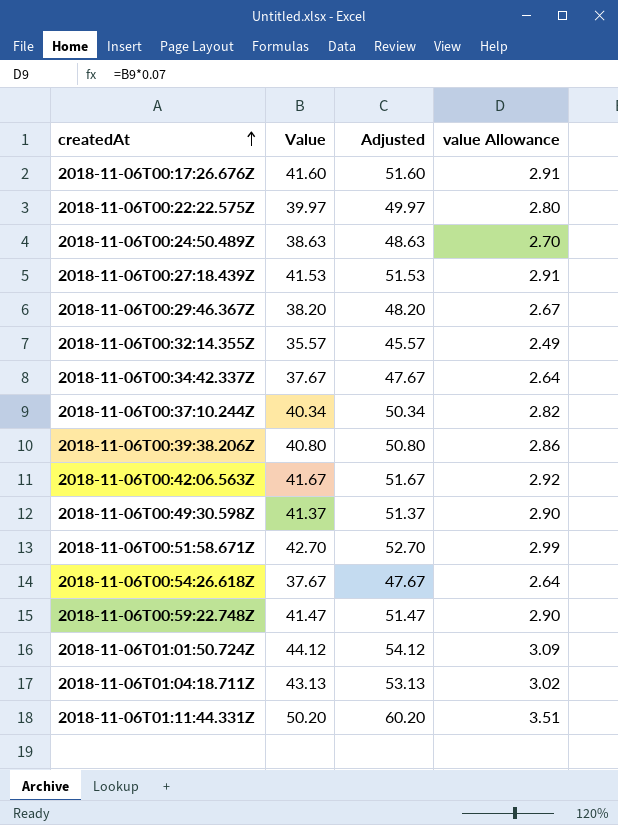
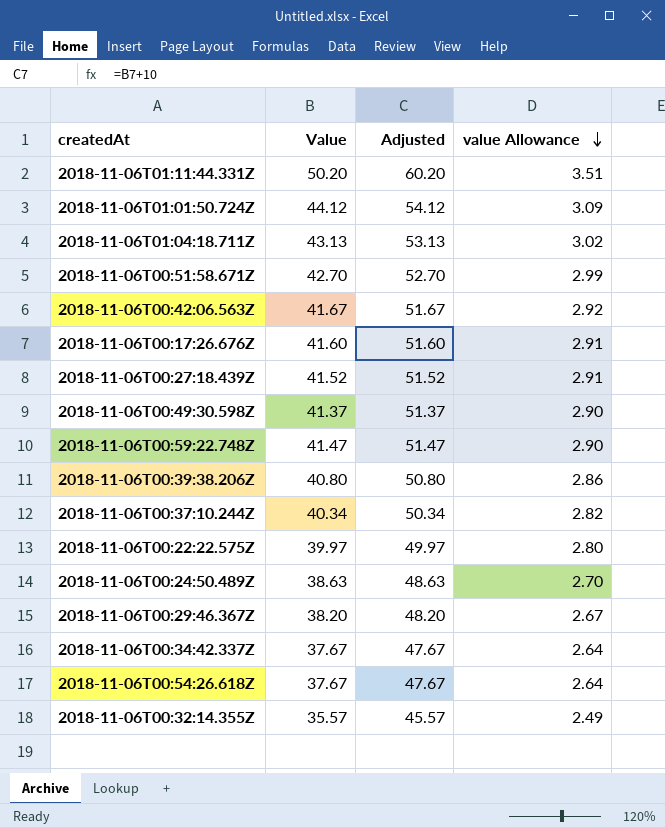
row order: createdAt ascending -> value Allowance descending
2018-11-06T00:27:18.439Z | Value: 41.53 -> 41.52
2018-11-06T00:27:18.439Z | Adjusted: 51.53 -> 51.52

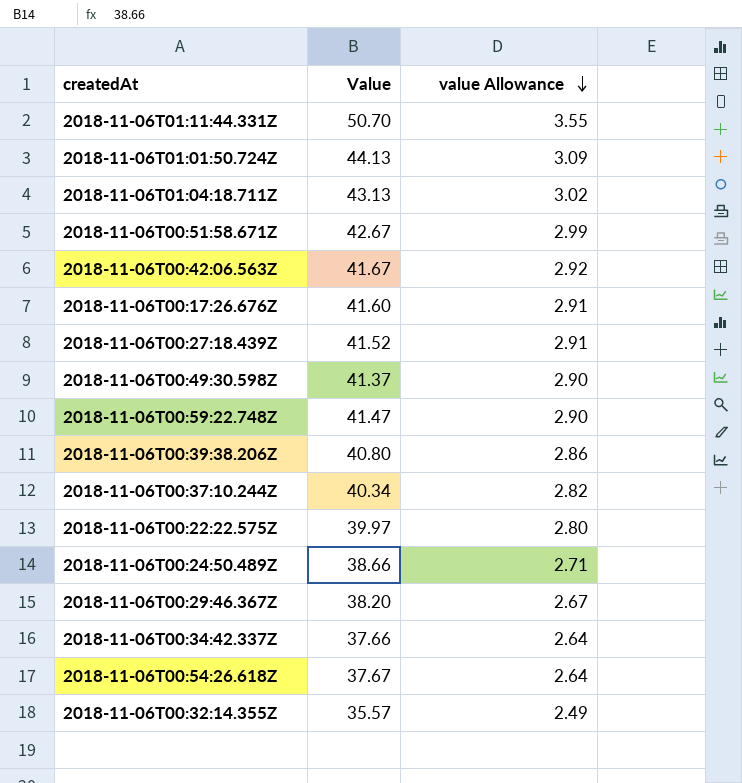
column Adjusted | formula: [Value] + 10 -> none
2018-11-06T01:11:44.331Z | Value: 50.20 -> 50.70
2018-11-06T01:11:44.331Z | value Allowance: 3.51 -> 3.55
2018-11-06T01:01:50.724Z | Value: 44.12 -> 44.13
2018-11-06T00:51:58.671Z | Value: 42.70 -> 42.67
2018-11-06T00:24:50.489Z | Value: 38.63 -> 38.66
2018-11-06T00:24:50.489Z | value Allowance: 2.70 -> 2.71
2018-11-06T00:34:42.337Z | Value: 37.67 -> 37.66

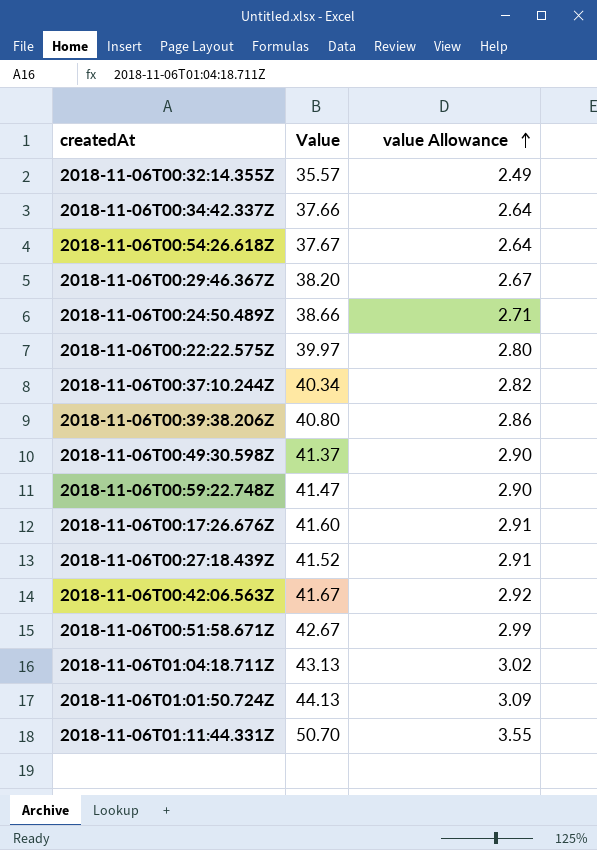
row order: value Allowance descending -> value Allowance ascending

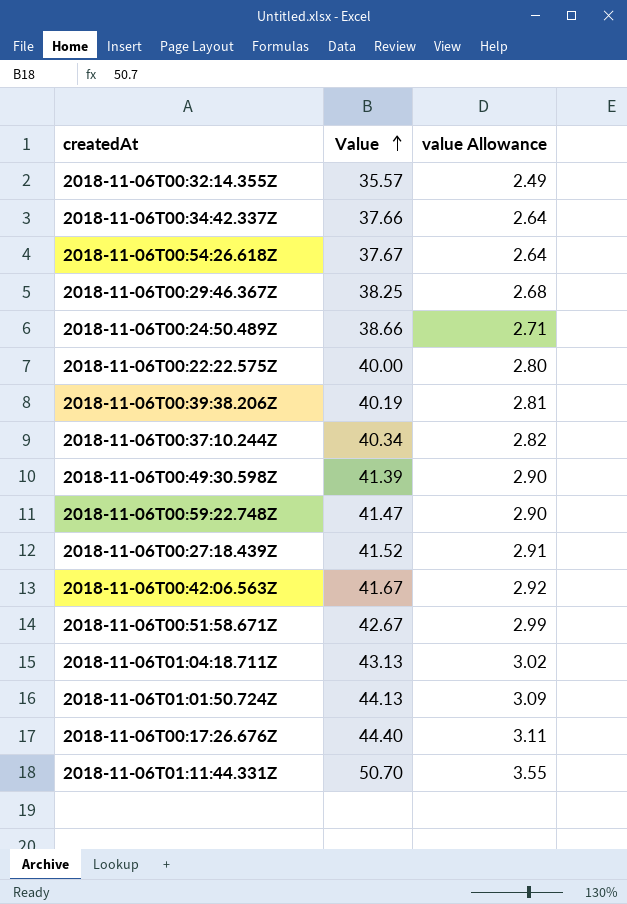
row order: value Allowance ascending -> Value ascending
2018-11-06T00:29:46.367Z | Value: 38.20 -> 38.25
2018-11-06T00:29:46.367Z | value Allowance: 2.67 -> 2.68
2018-11-06T00:22:22.575Z | Value: 39.97 -> 40.00
2018-11-06T00:39:38.206Z | Value: 40.80 -> 40.19
2018-11-06T00:39:38.206Z | value Allowance: 2.86 -> 2.81
2018-11-06T00:49:30.598Z | Value: 41.37 -> 41.39
2018-11-06T00:17:26.676Z | Value: 41.60 -> 44.40
2018-11-06T00:17:26.676Z | value Allowance: 2.91 -> 3.11

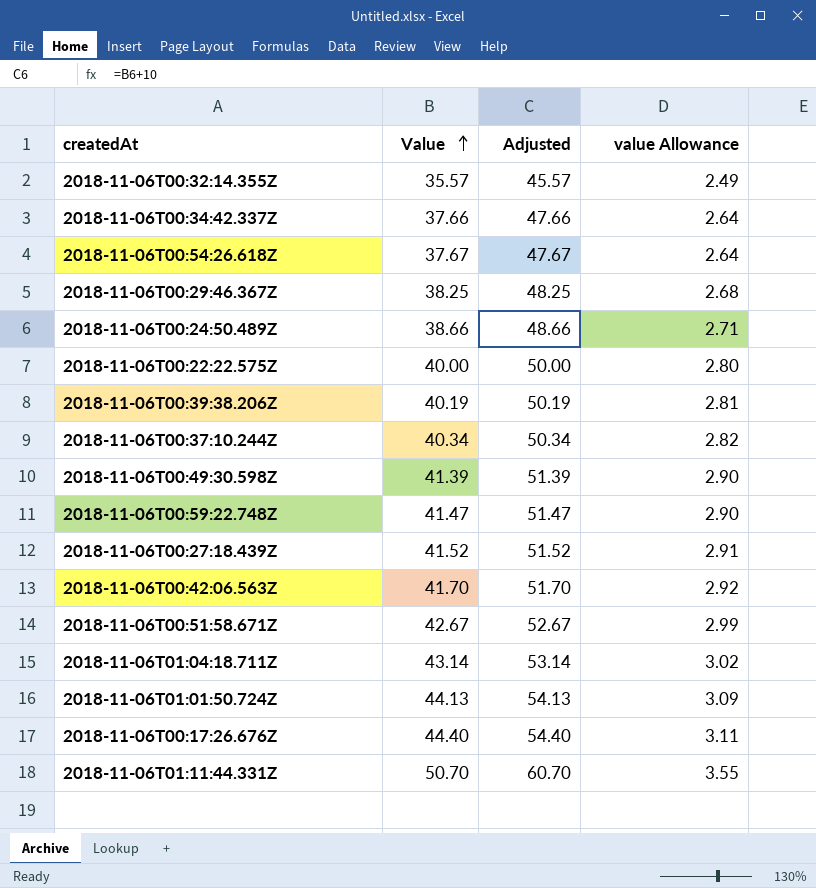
column Adjusted | formula: none -> [Value] + 10
2018-11-06T00:42:06.563Z | Value: 41.67 -> 41.70
2018-11-06T01:04:18.711Z | Value: 43.13 -> 43.14

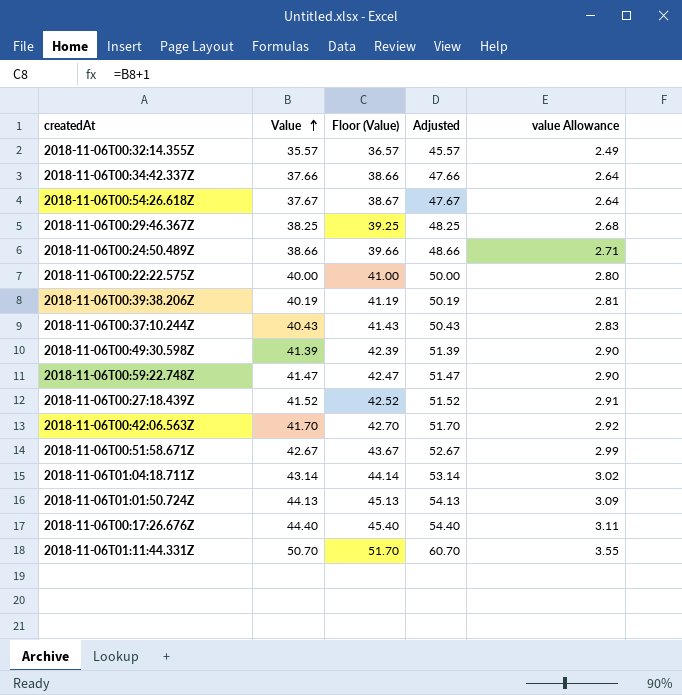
column Floor (Value) | formula: none -> [Value] + 1
2018-11-06T00:37:10.244Z | Value: 40.34 -> 40.43
2018-11-06T00:37:10.244Z | Adjusted: 50.34 -> 50.43
2018-11-06T00:37:10.244Z | value Allowance: 2.82 -> 2.83

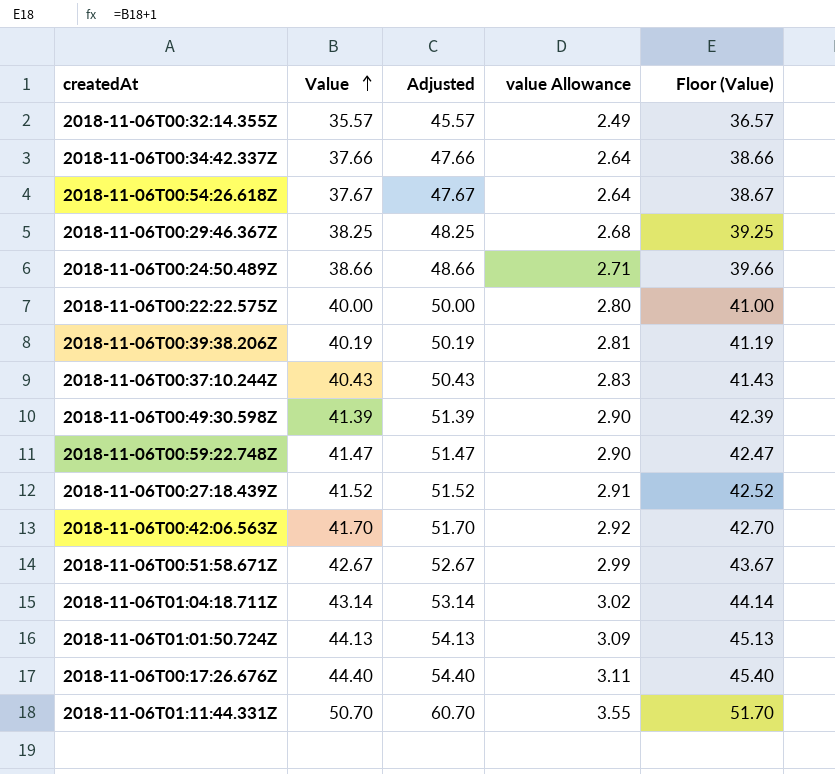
column Floor (Value) | position: 3 -> 5

